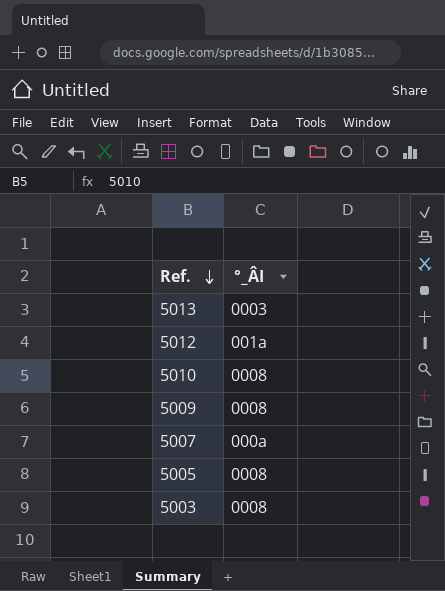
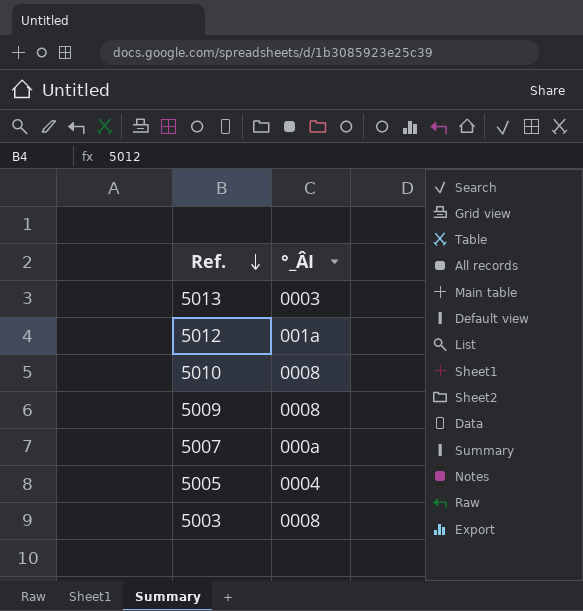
5005 | °_ÂI: 0008 -> 0004

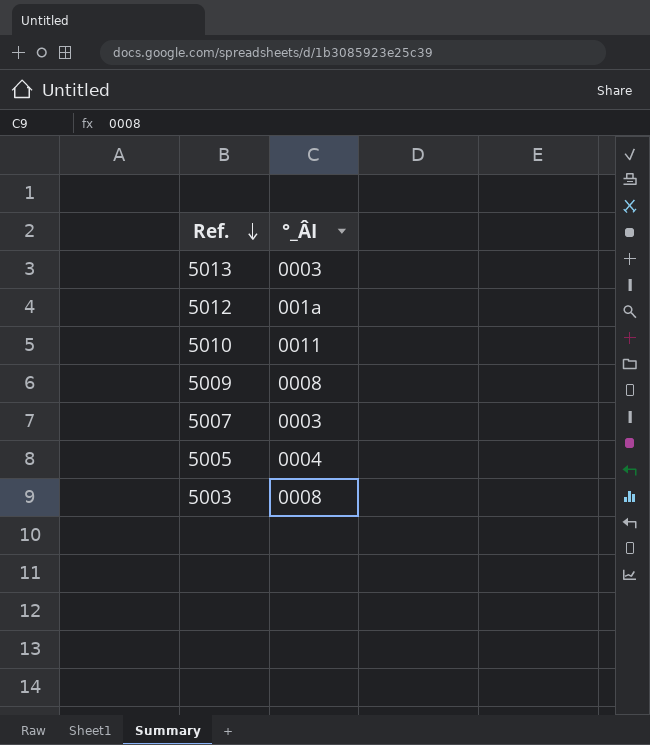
5010 | °_ÂI: 0008 -> 0011
5007 | °_ÂI: 000a -> 0003

